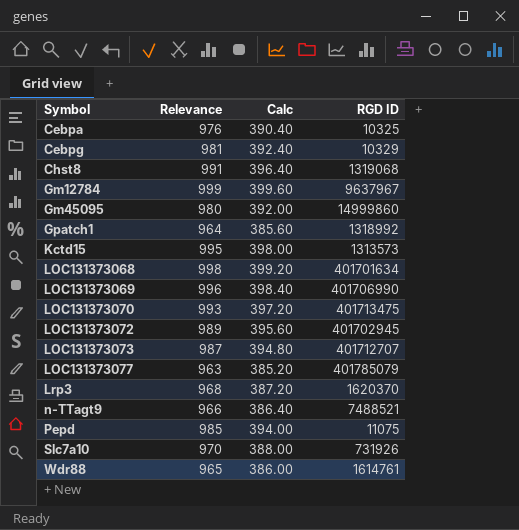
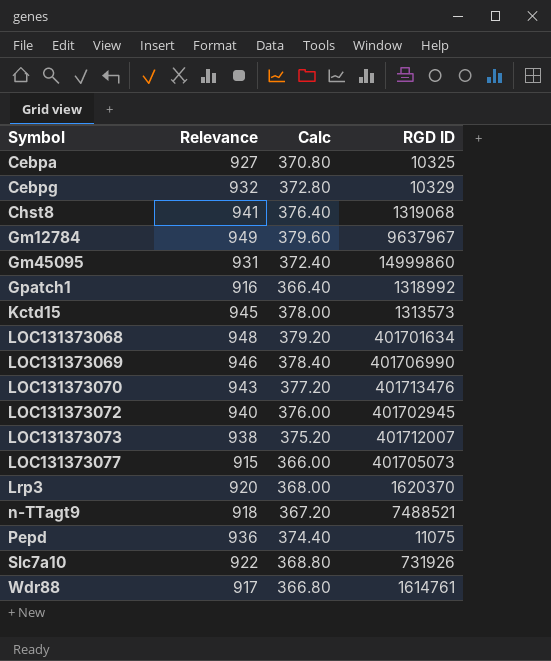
Cebpa | Relevance: 976 -> 927
Cebpa | Calc: 390.40 -> 370.80
Cebpg | Relevance: 981 -> 932
Cebpg | Calc: 392.40 -> 372.80
Chst8 | Relevance: 991 -> 941
Chst8 | Calc: 396.40 -> 376.40
Gm12784 | Relevance: 999 -> 949
Gm12784 | Calc: 399.60 -> 379.60
Gm45095 | Relevance: 980 -> 931
Gm45095 | Calc: 392.00 -> 372.40
Gpatch1 | Relevance: 964 -> 916
Gpatch1 | Calc: 385.60 -> 366.40
Kctd15 | Relevance: 995 -> 945
Kctd15 | Calc: 398.00 -> 378.00
LOC131373068 | Relevance: 998 -> 948
LOC131373068 | Calc: 399.20 -> 379.20
LOC131373069 | Relevance: 996 -> 946
LOC131373069 | Calc: 398.40 -> 378.40
LOC131373070 | Relevance: 993 -> 943
LOC131373070 | Calc: 397.20 -> 377.20
LOC131373070 | RGD ID: 401713475 -> 401713476
LOC131373072 | Relevance: 989 -> 940
LOC131373072 | Calc: 395.60 -> 376.00
LOC131373073 | Relevance: 987 -> 938
LOC131373073 | Calc: 394.80 -> 375.20
LOC131373073 | RGD ID: 401712707 -> 401712007
LOC131373077 | Relevance: 963 -> 915
LOC131373077 | Calc: 385.20 -> 366.00
LOC131373077 | RGD ID: 401785079 -> 401705073
Lrp3 | Relevance: 968 -> 920
Lrp3 | Calc: 387.20 -> 368.00
n-TTagt9 | Relevance: 966 -> 918
n-TTagt9 | Calc: 386.40 -> 367.20
Pepd | Relevance: 985 -> 936
Pepd | Calc: 394.00 -> 374.40
Slc7a10 | Relevance: 970 -> 922
Slc7a10 | Calc: 388.00 -> 368.80
Wdr88 | Relevance: 965 -> 917
Wdr88 | Calc: 386.00 -> 366.80

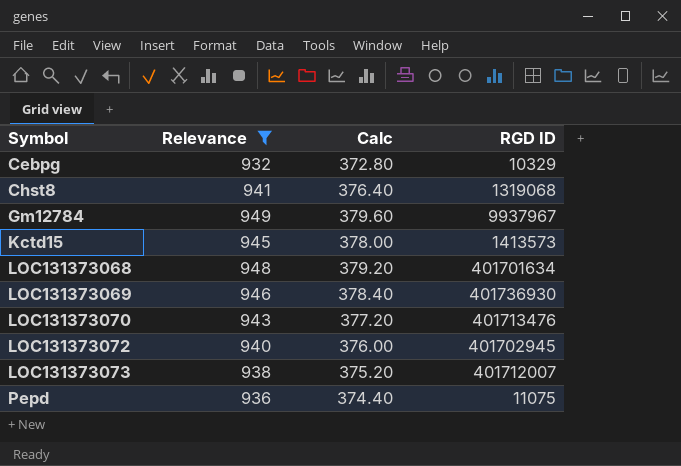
filter: none -> Relevance >= 932
Gm12784 | RGD ID: 9637967 -> 9937967
Kctd15 | RGD ID: 1313573 -> 1413573
LOC131373069 | RGD ID: 401706990 -> 401736930

